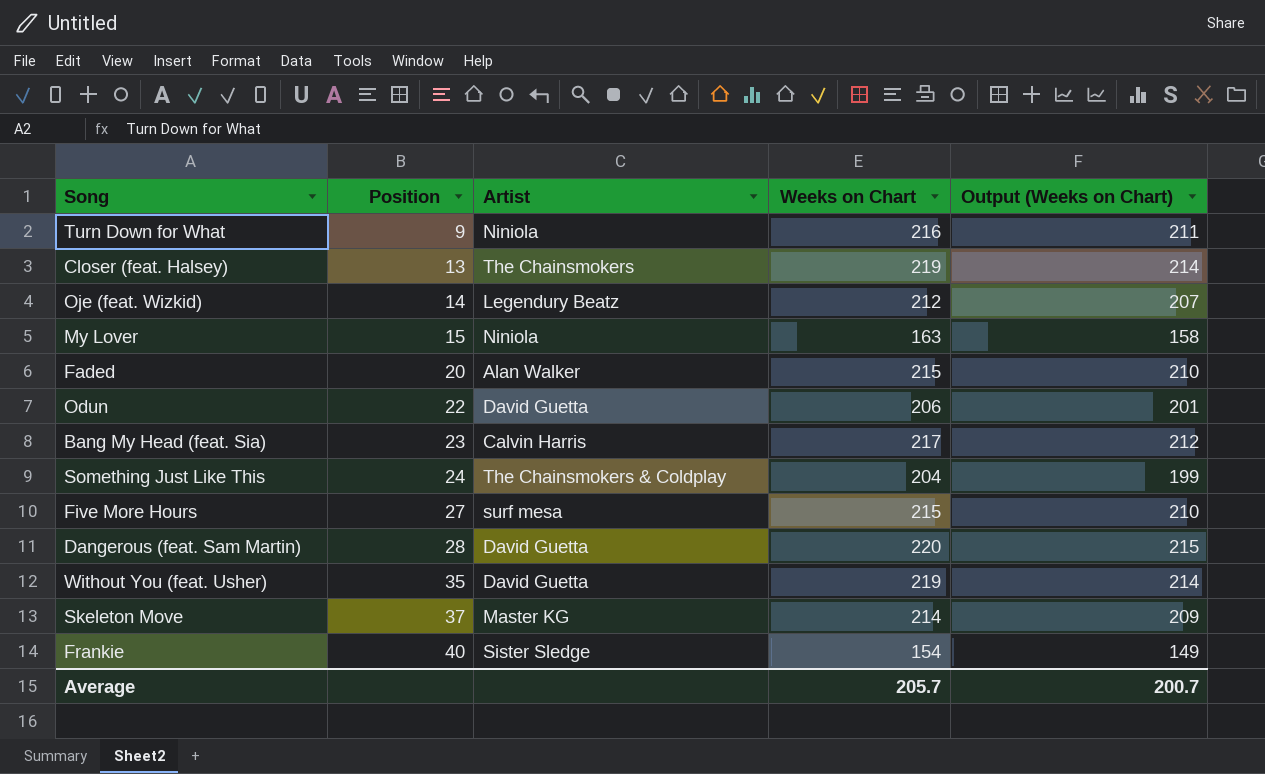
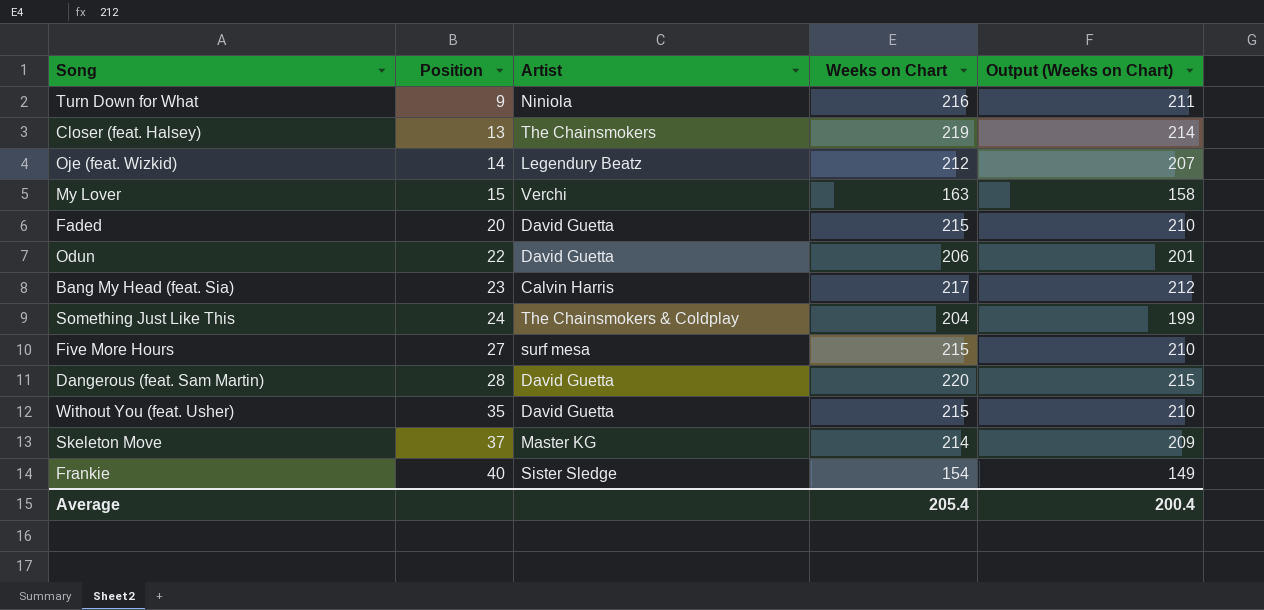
My Lover | Artist: Niniola -> Verchi
Faded | Artist: Alan Walker -> David Guetta
Without You (feat. Usher) | Weeks on Chart: 219 -> 215
Without You (feat. Usher) | Output (Weeks on Chart): 214 -> 210
Average | Weeks on Chart: 205.7 -> 205.4
Average | Output (Weeks on Chart): 200.7 -> 200.4

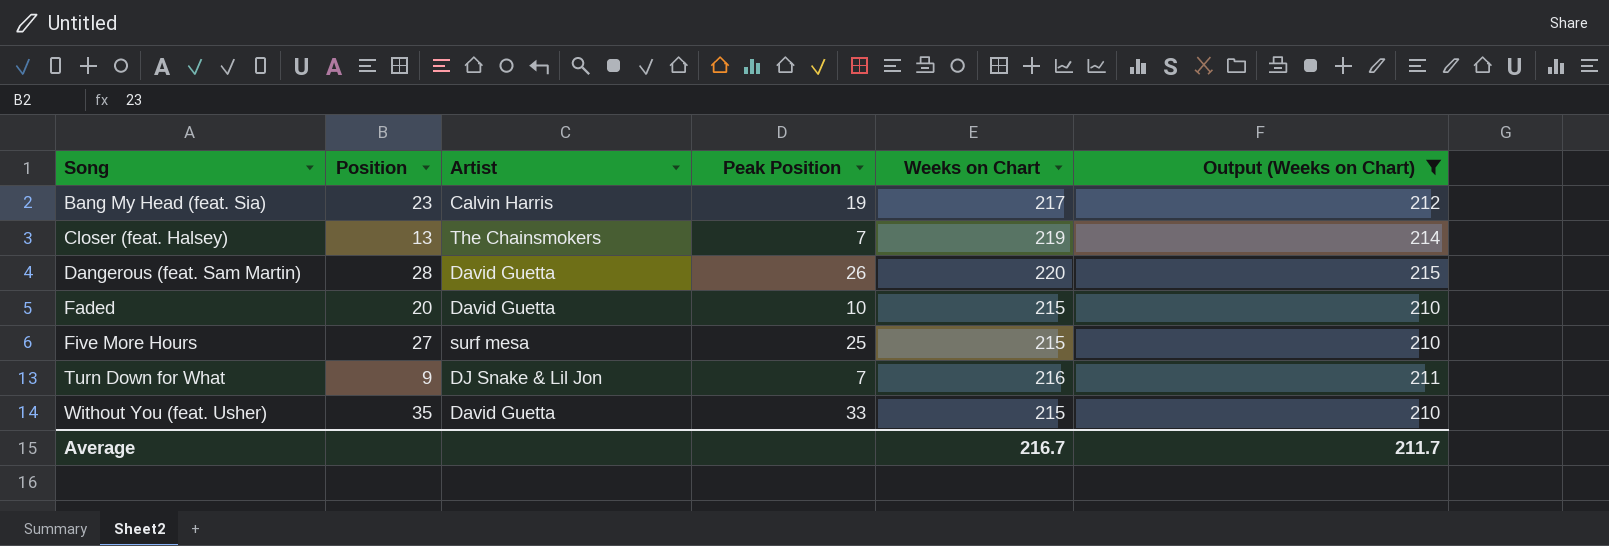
filter: none -> Output (Weeks on Chart) >= 210
row order: Position ascending -> Song ascending
column Peak Position | position: none -> 4
Turn Down for What | Artist: Niniola -> DJ Snake & Lil Jon
Average | Weeks on Chart: 205.4 -> 216.7
Average | Output (Weeks on Chart): 200.4 -> 211.7

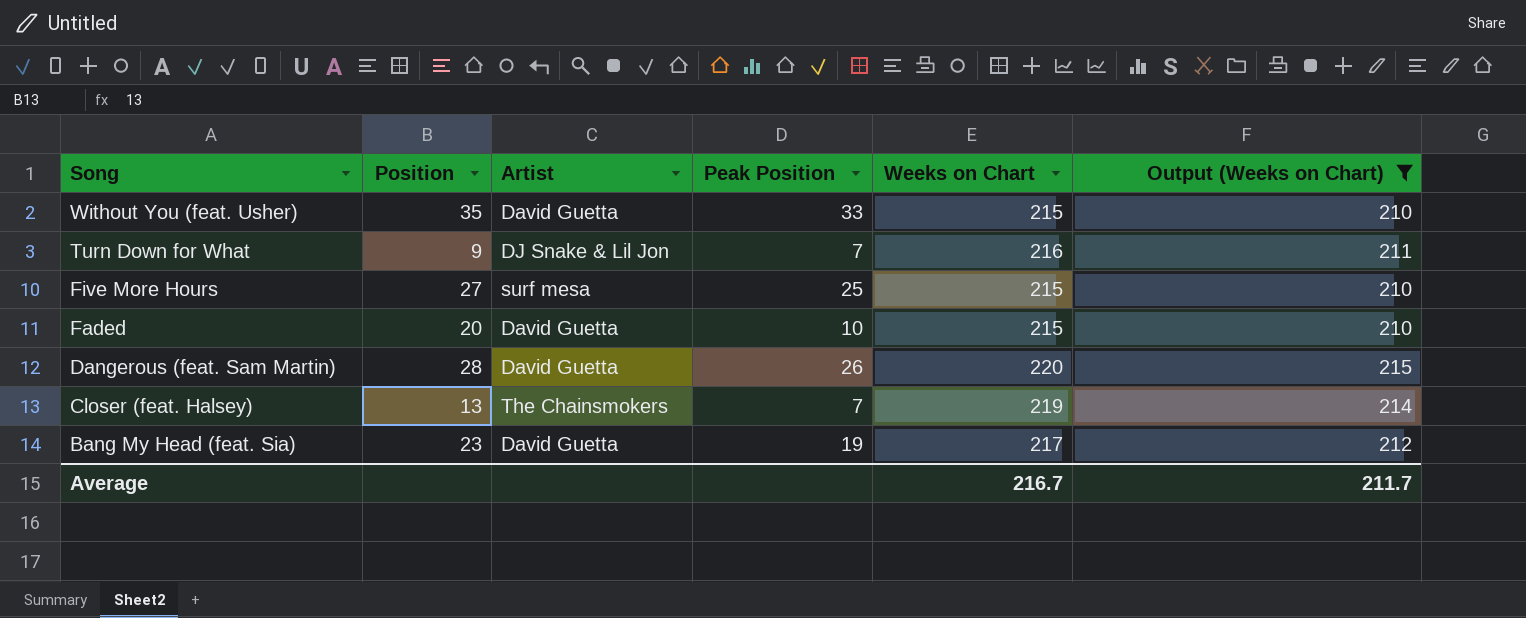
row order: Song ascending -> Song descending
Bang My Head (feat. Sia) | Artist: Calvin Harris -> David Guetta

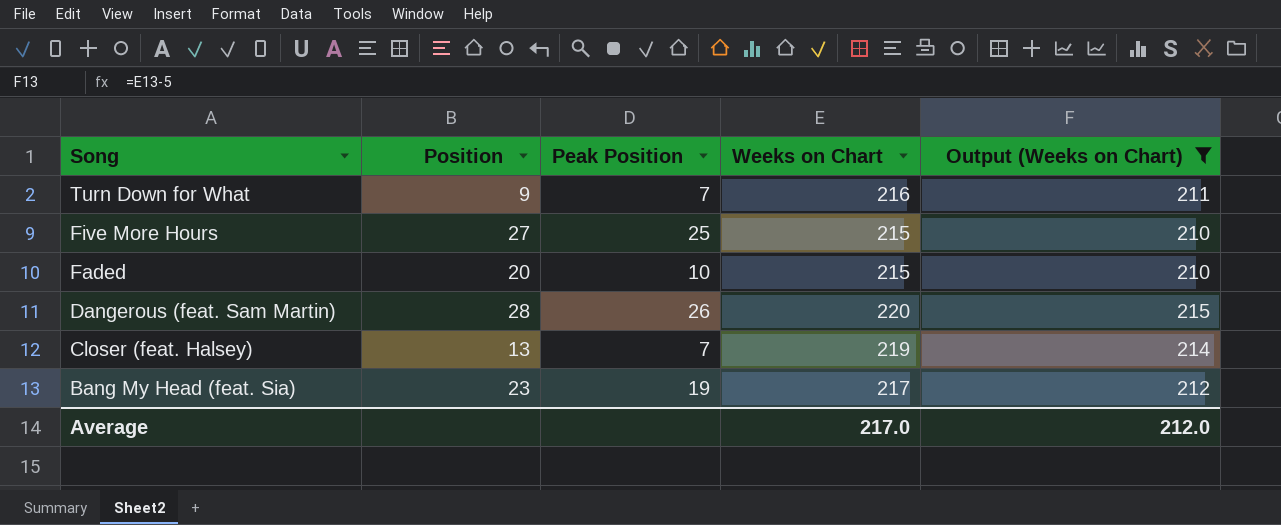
column Artist | position: 3 -> none
row Without You (feat. Usher): 35 | David Guetta | 33 | 215 | 210 -> none
Average | Weeks on Chart: 216.7 -> 217.0
Average | Output (Weeks on Chart): 211.7 -> 212.0

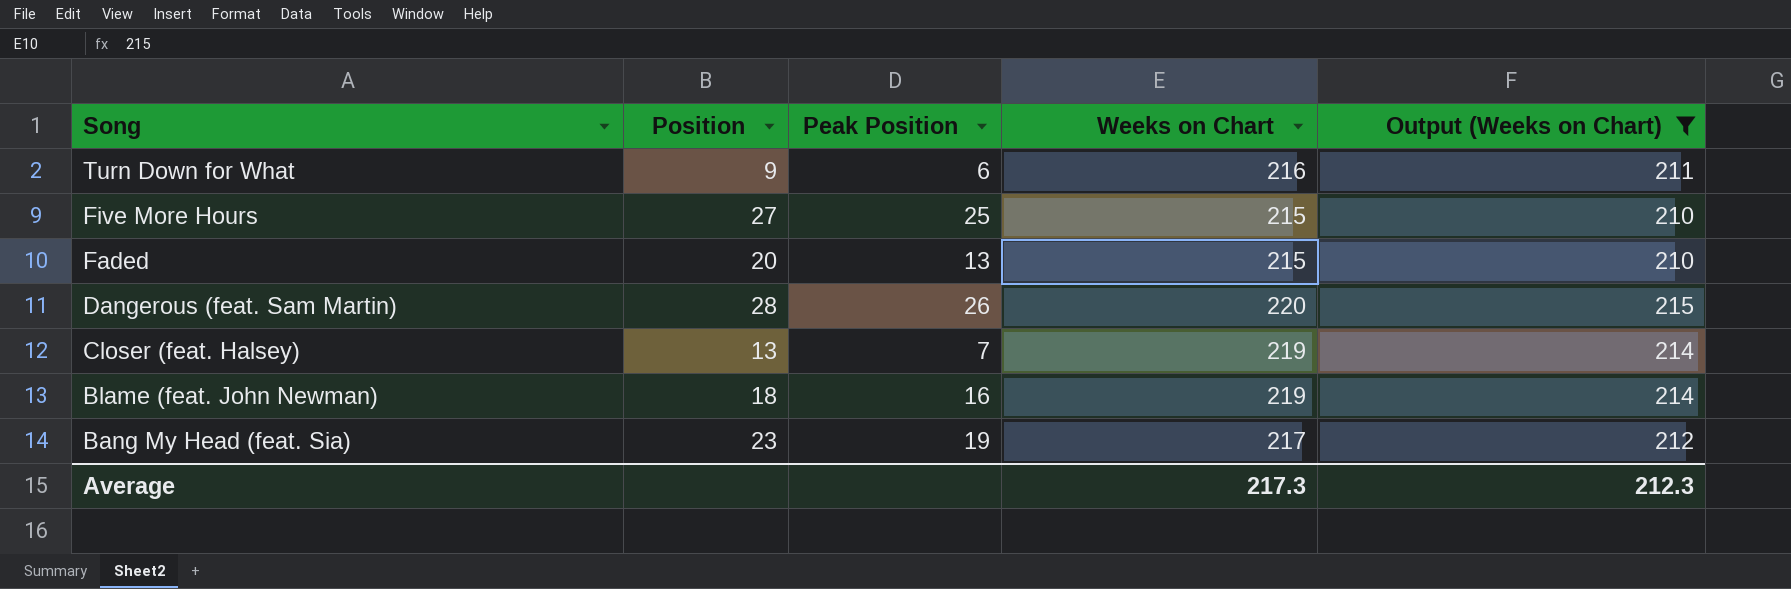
Turn Down for What | Peak Position: 7 -> 6
Faded | Peak Position: 10 -> 13
row Blame (feat. John Newman): none -> 18 | 16 | 219 | 214
Average | Weeks on Chart: 217.0 -> 217.3
Average | Output (Weeks on Chart): 212.0 -> 212.3

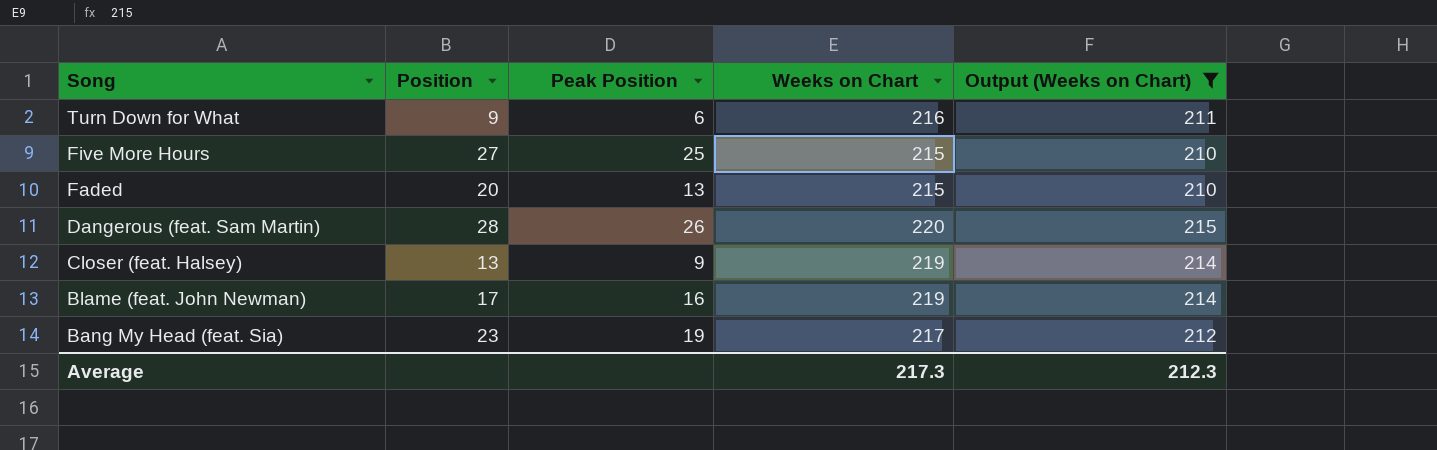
Closer (feat. Halsey) | Peak Position: 7 -> 9
Blame (feat. John Newman) | Position: 18 -> 17

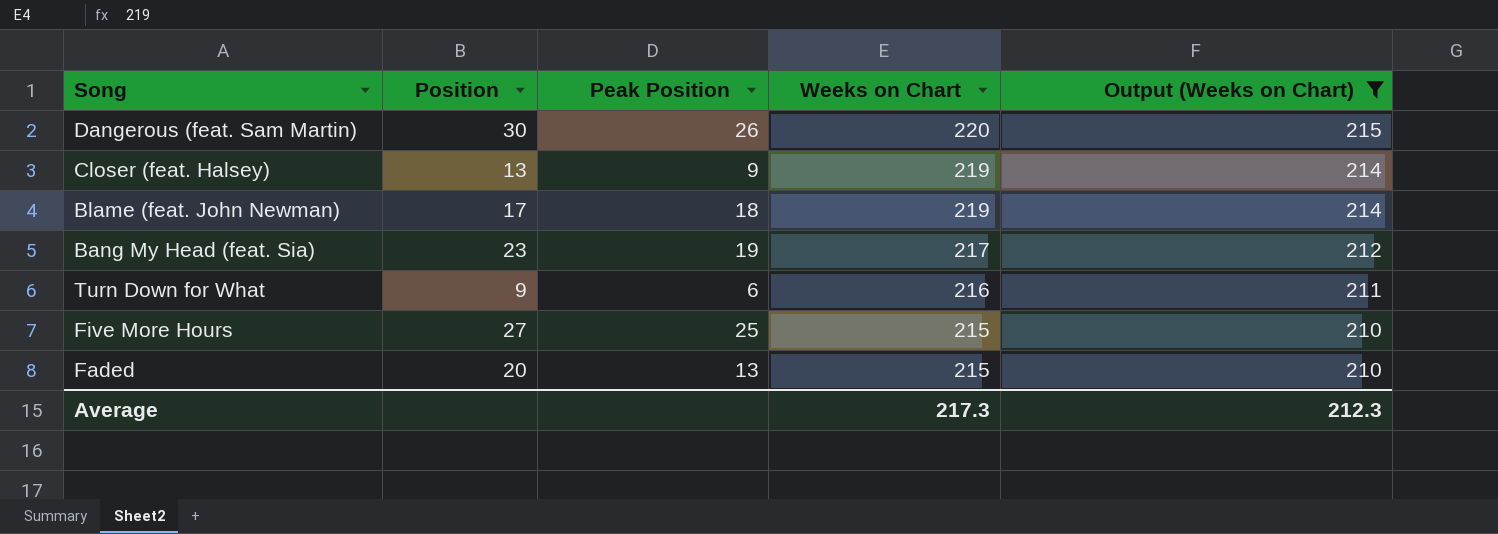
row order: Song descending -> Weeks on Chart descending
Dangerous (feat. Sam Martin) | Position: 28 -> 30
Blame (feat. John Newman) | Peak Position: 16 -> 18

